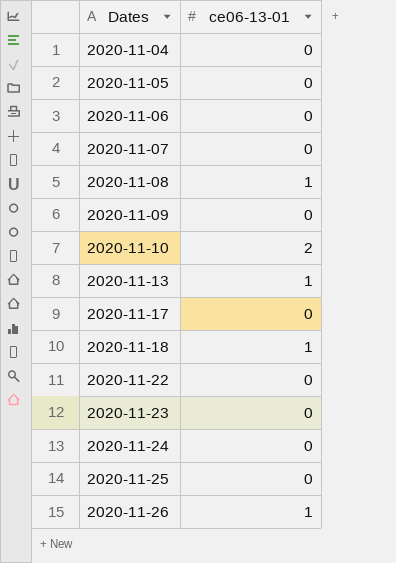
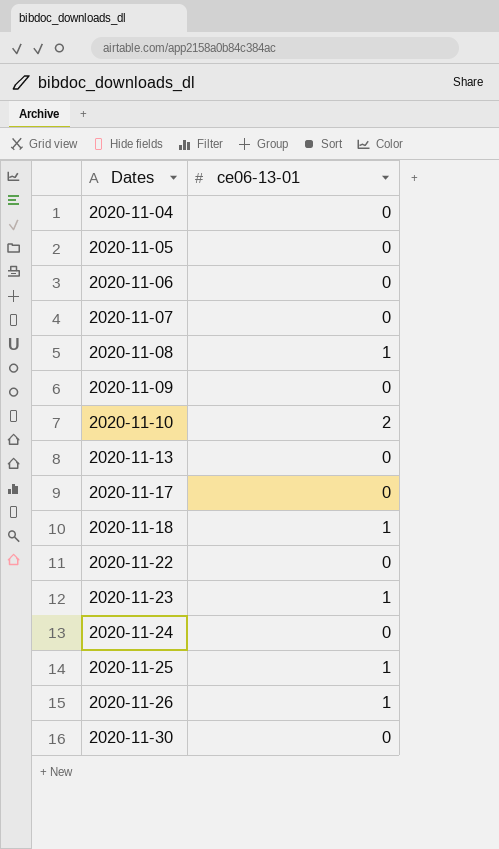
2020-11-13 | ce06-13-01: 1 -> 0
2020-11-23 | ce06-13-01: 0 -> 1
2020-11-25 | ce06-13-01: 0 -> 1
row 2020-11-30: none -> 0

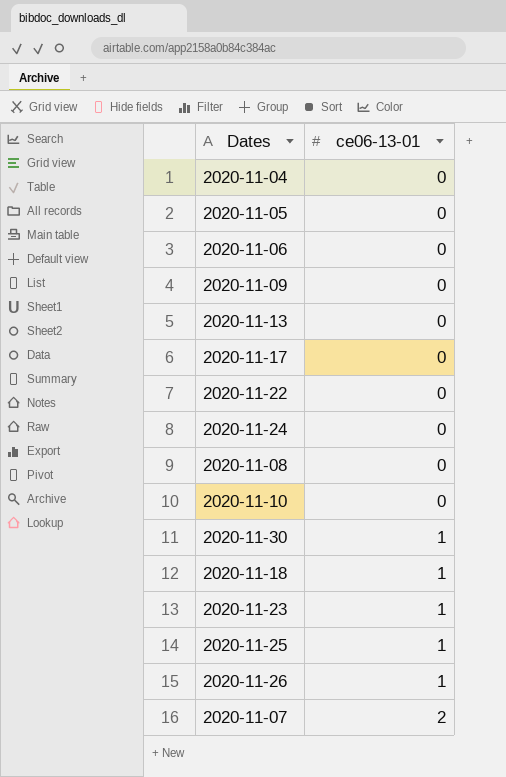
row order: Dates ascending -> ce06-13-01 ascending
2020-11-08 | ce06-13-01: 1 -> 0
2020-11-10 | ce06-13-01: 2 -> 0
2020-11-30 | ce06-13-01: 0 -> 1
2020-11-07 | ce06-13-01: 0 -> 2

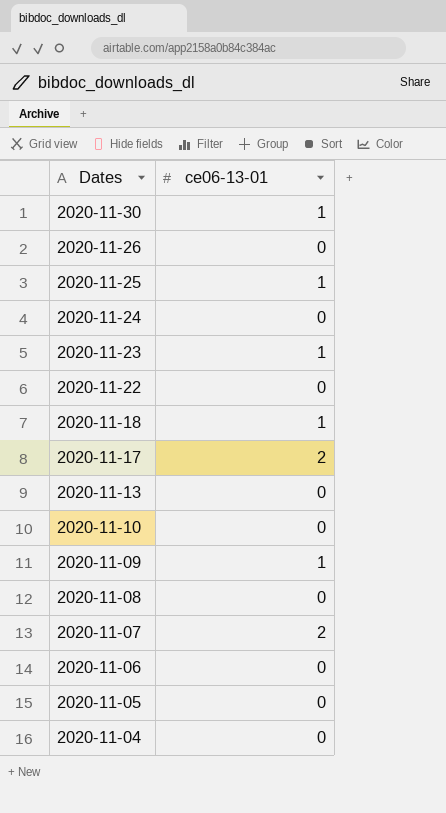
row order: ce06-13-01 ascending -> Dates descending
2020-11-26 | ce06-13-01: 1 -> 0
2020-11-17 | ce06-13-01: 0 -> 2
2020-11-09 | ce06-13-01: 0 -> 1

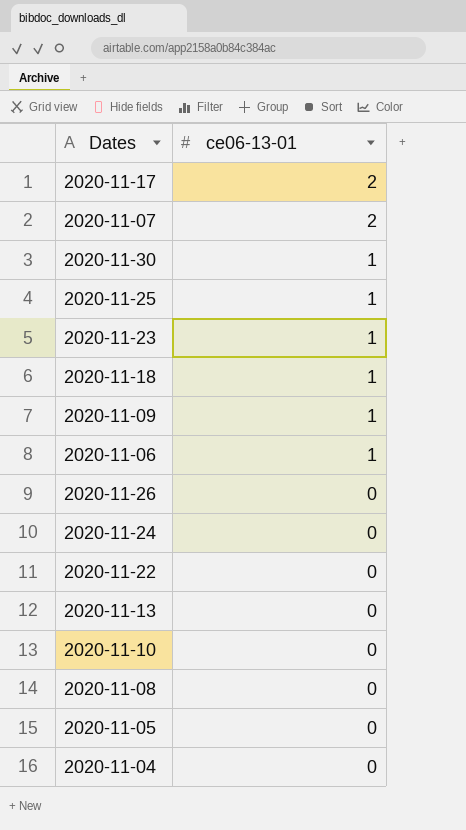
row order: Dates descending -> ce06-13-01 descending
2020-11-06 | ce06-13-01: 0 -> 1

